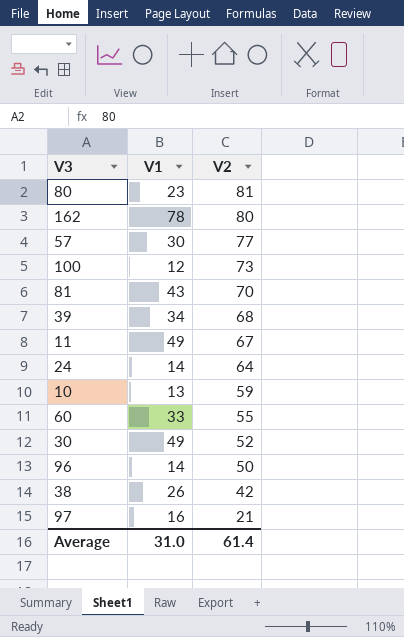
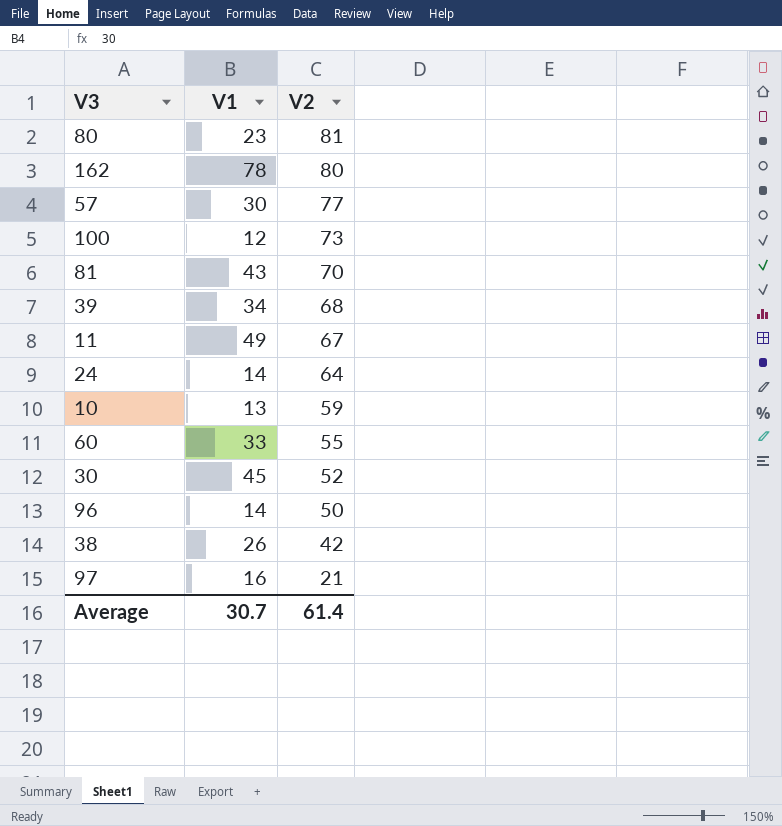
30 | V1: 49 -> 45
Average | V1: 31.0 -> 30.7

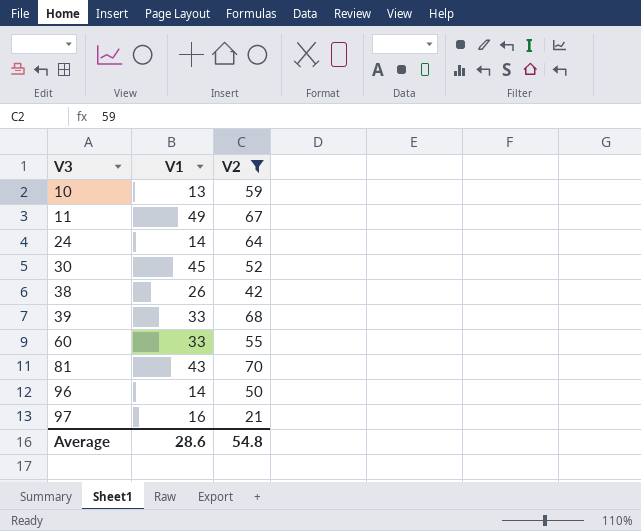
filter: none -> V2 <= 70
row order: V2 descending -> V3 ascending
39 | V1: 34 -> 33
Average | V1: 30.7 -> 28.6
Average | V2: 61.4 -> 54.8

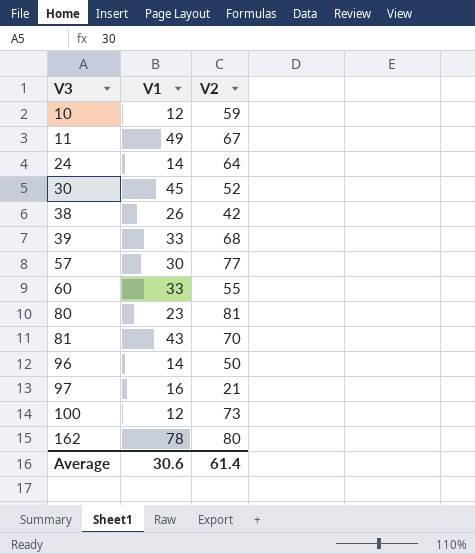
filter: V2 <= 70 -> none
10 | V1: 13 -> 12
Average | V1: 28.6 -> 30.6
Average | V2: 54.8 -> 61.4

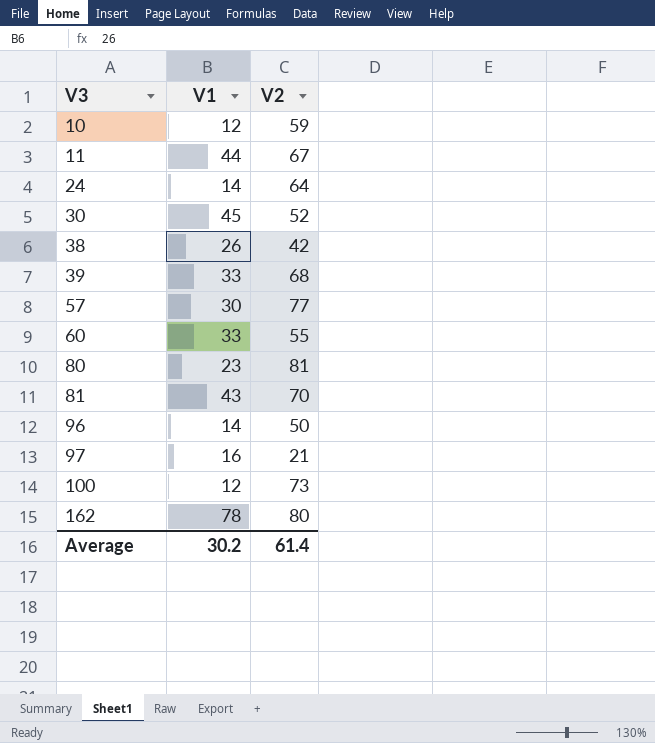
11 | V1: 49 -> 44
Average | V1: 30.6 -> 30.2

